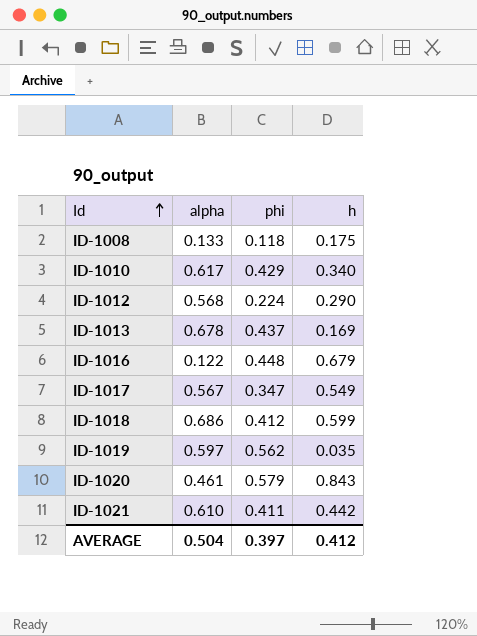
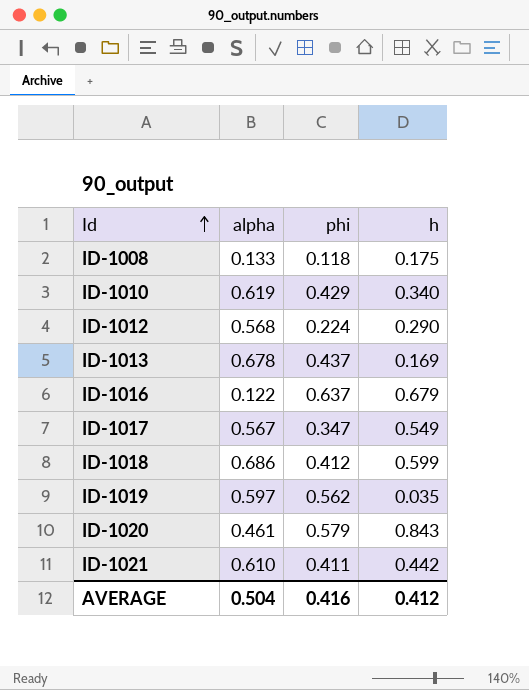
ID-1010 | alpha: 0.617 -> 0.619
ID-1016 | phi: 0.448 -> 0.637
AVERAGE | phi: 0.397 -> 0.416

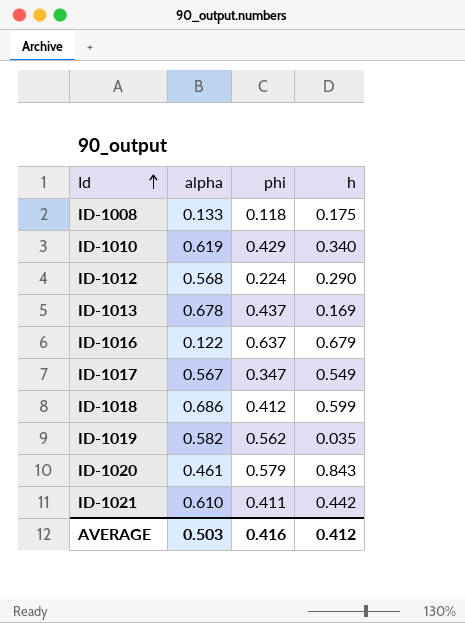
ID-1019 | alpha: 0.597 -> 0.582
AVERAGE | alpha: 0.504 -> 0.503

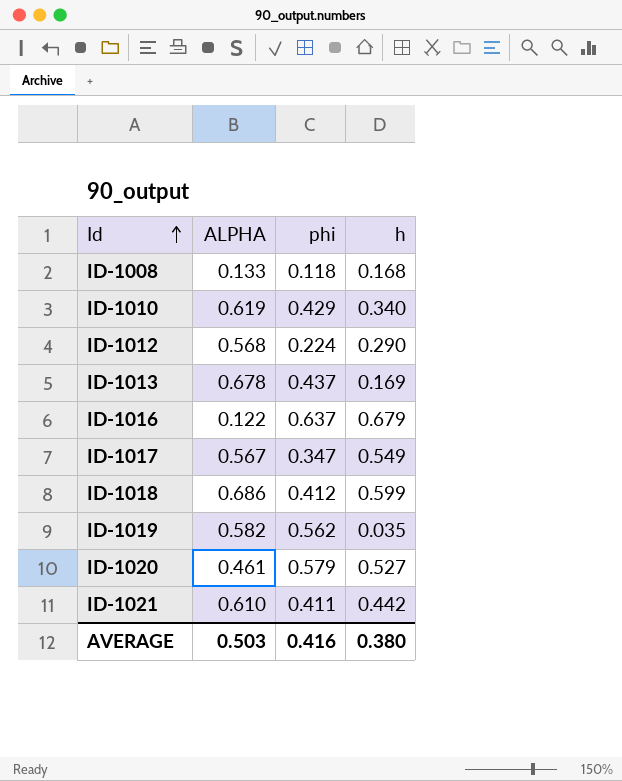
column name: alpha -> ALPHA
ID-1008 | h: 0.175 -> 0.168
ID-1020 | h: 0.843 -> 0.527
AVERAGE | h: 0.412 -> 0.380

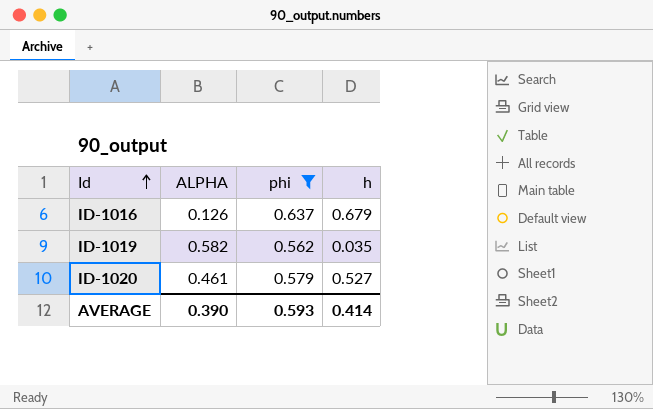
filter: none -> phi >= 0.562
ID-1016 | ALPHA: 0.122 -> 0.126
AVERAGE | ALPHA: 0.503 -> 0.390
AVERAGE | phi: 0.416 -> 0.593
AVERAGE | h: 0.380 -> 0.414

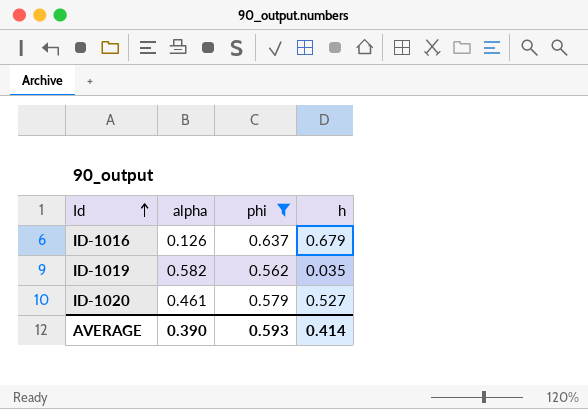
column name: ALPHA -> alpha

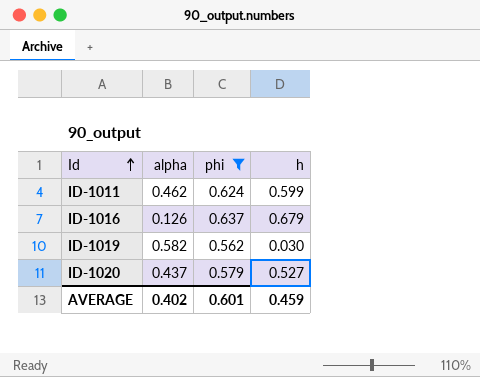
row ID-1011: none -> 0.462 | 0.624 | 0.599
ID-1019 | h: 0.035 -> 0.030
ID-1020 | alpha: 0.461 -> 0.437
AVERAGE | alpha: 0.390 -> 0.402
AVERAGE | phi: 0.593 -> 0.601
AVERAGE | h: 0.414 -> 0.459

